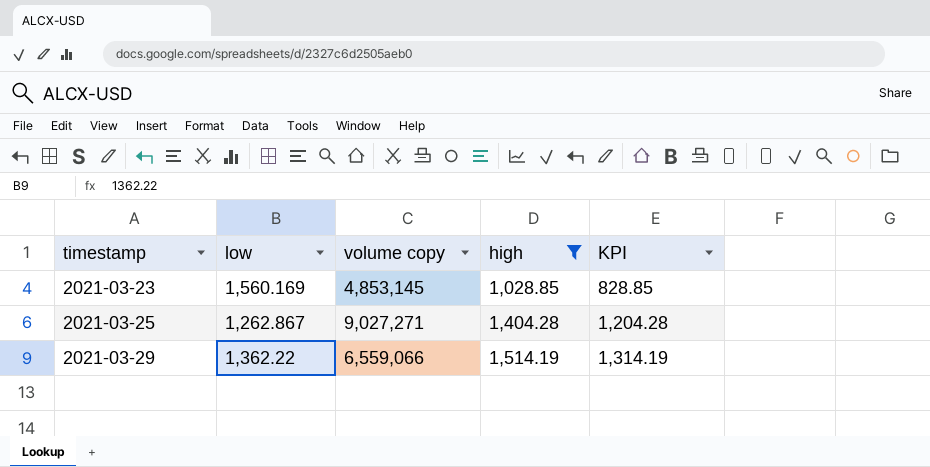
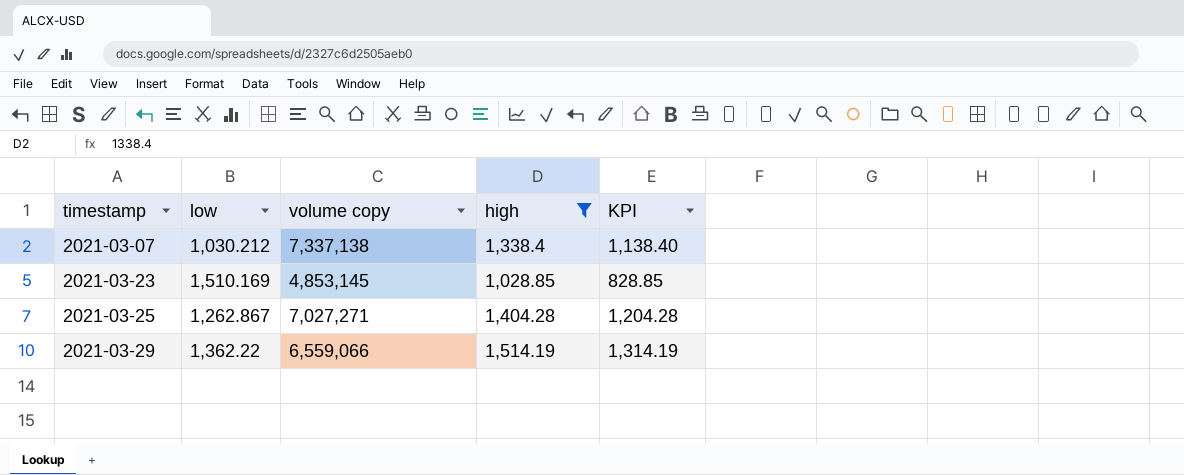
row 2021-03-07: none -> 1,030.212 | 7,337,138 | 1,338.4 | 1,138.40
2021-03-23 | low: 1,560.169 -> 1,510.169
2021-03-25 | volume copy: 9,027,271 -> 7,027,271

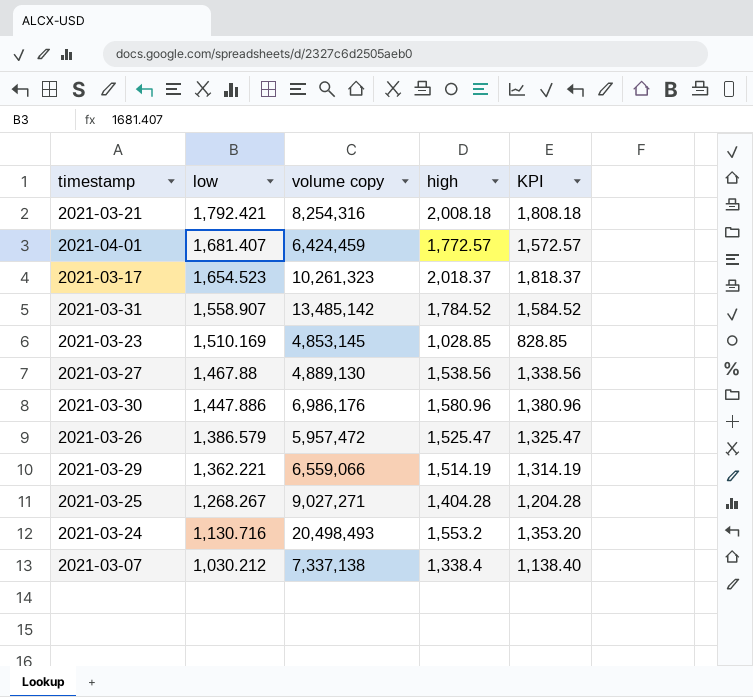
filter: high <= 1,514.19 -> none
row order: timestamp ascending -> low descending
2021-03-29 | low: 1,362.22 -> 1,362.221
2021-03-25 | low: 1,262.867 -> 1,268.267
2021-03-25 | volume copy: 7,027,271 -> 9,027,271

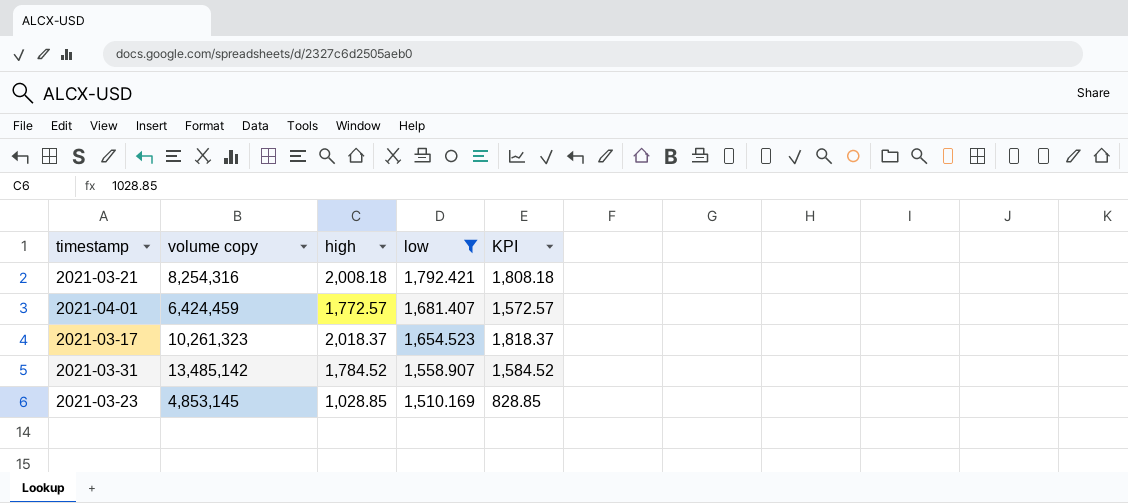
filter: none -> low >= 1,510.169
column low | position: 2 -> 4

